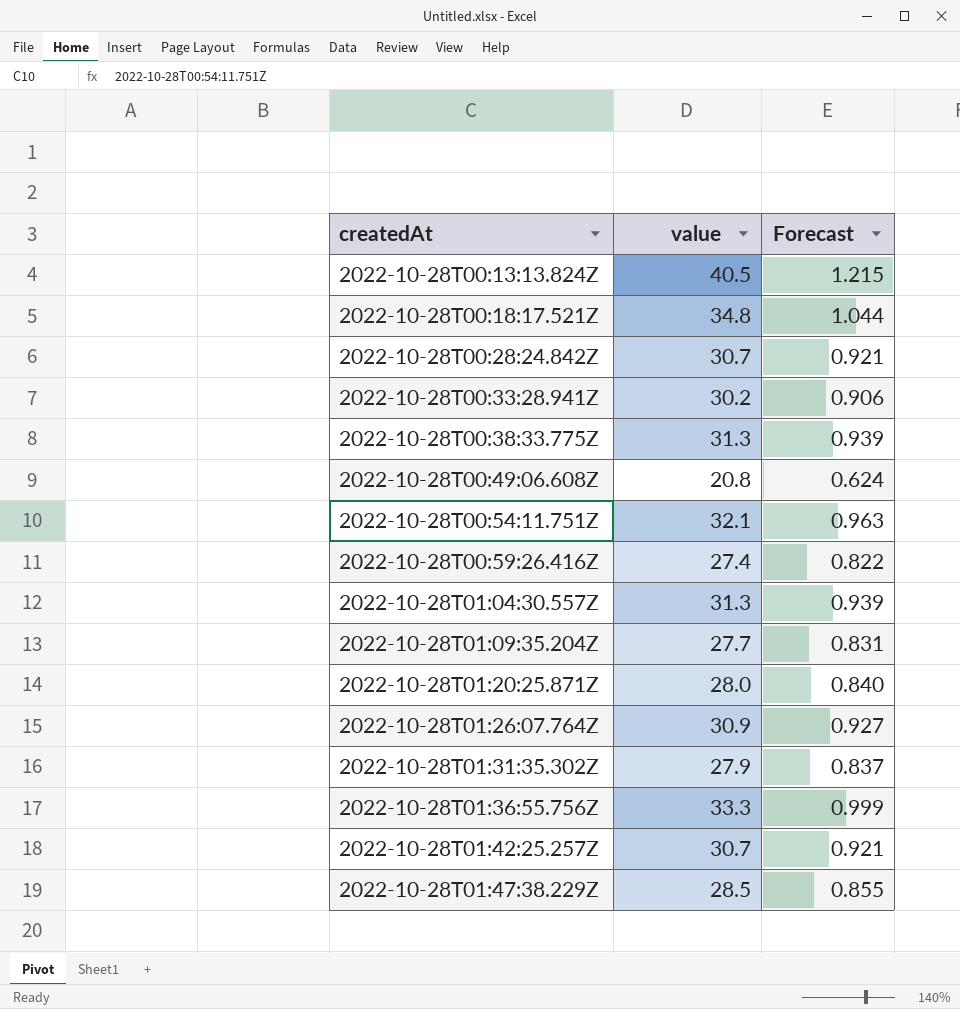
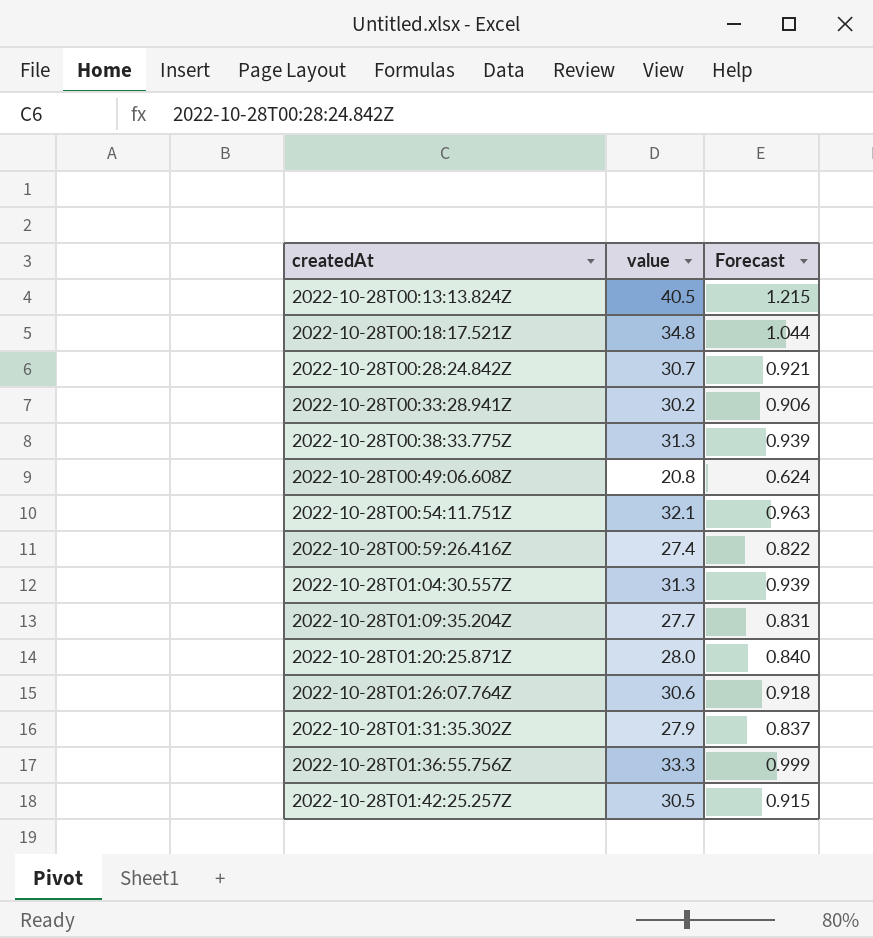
row 2022-10-28T01:47:38.229Z: 28.5 | 0.855 -> none
2022-10-28T01:26:07.764Z | value: 30.9 -> 30.6
2022-10-28T01:26:07.764Z | Forecast: 0.927 -> 0.918
2022-10-28T01:42:25.257Z | value: 30.7 -> 30.5
2022-10-28T01:42:25.257Z | Forecast: 0.921 -> 0.915

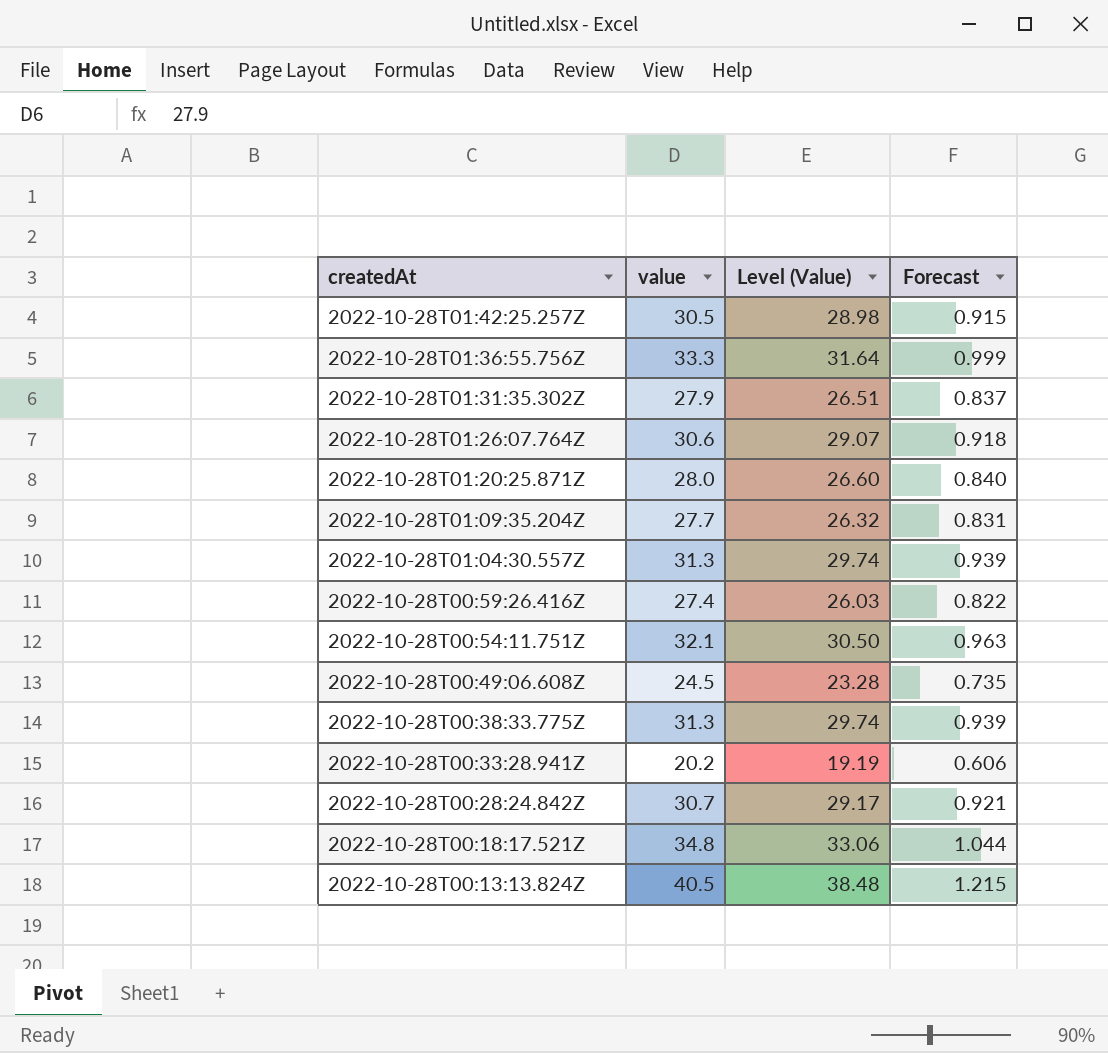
row order: createdAt ascending -> createdAt descending
column Level (Value) | formula: none -> [value] * 0.95
2022-10-28T00:49:06.608Z | value: 20.8 -> 24.5
2022-10-28T00:49:06.608Z | Forecast: 0.624 -> 0.735
2022-10-28T00:33:28.941Z | value: 30.2 -> 20.2
2022-10-28T00:33:28.941Z | Forecast: 0.906 -> 0.606

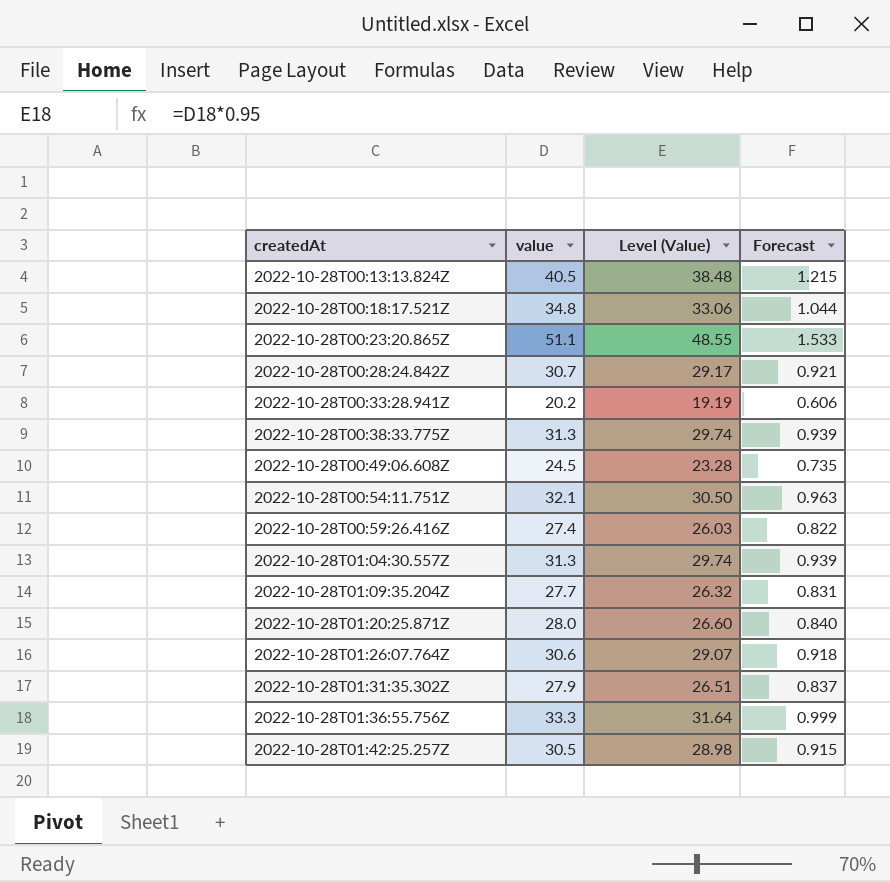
row order: createdAt descending -> createdAt ascending
row 2022-10-28T00:23:20.865Z: none -> 51.1 | 48.55 | 1.533

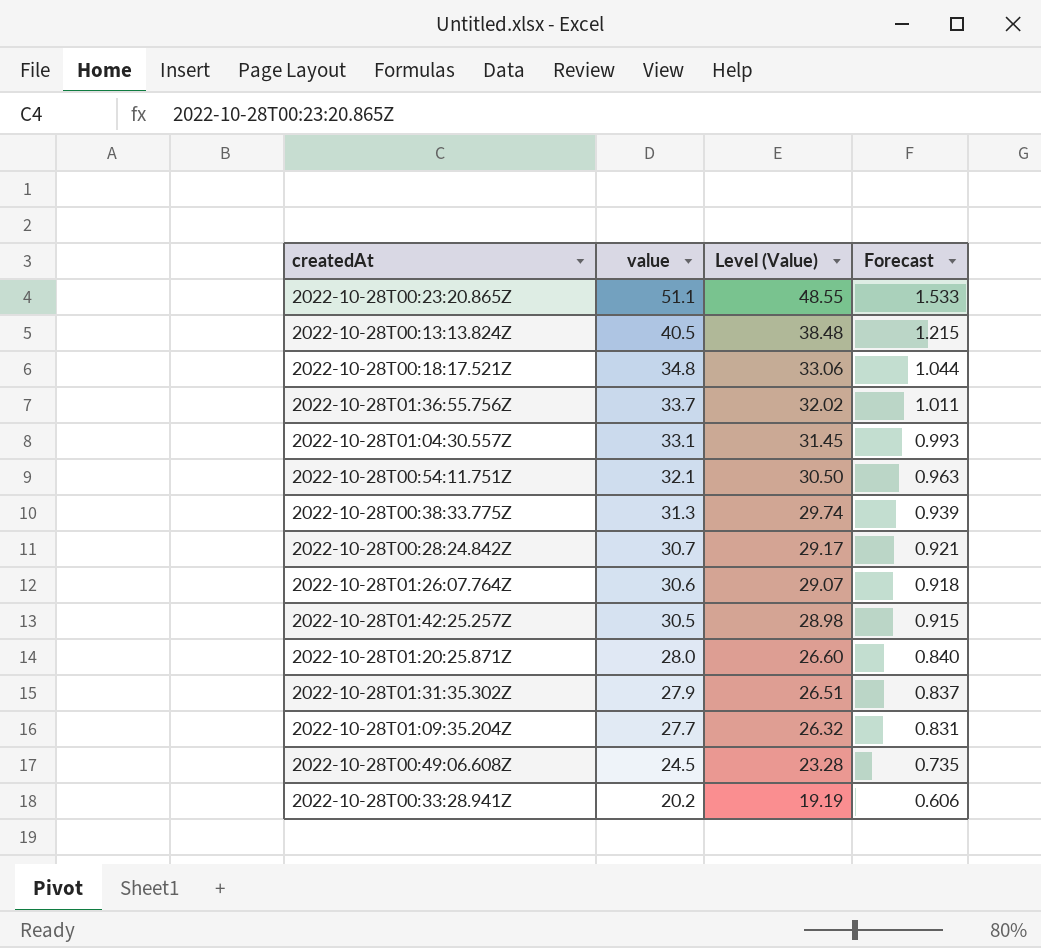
row order: createdAt ascending -> value descending
row 2022-10-28T00:59:26.416Z: 27.4 | 26.03 | 0.822 -> none
2022-10-28T01:36:55.756Z | value: 33.3 -> 33.7
2022-10-28T01:36:55.756Z | Level (Value): 31.64 -> 32.02
2022-10-28T01:36:55.756Z | Forecast: 0.999 -> 1.011
2022-10-28T01:04:30.557Z | value: 31.3 -> 33.1
2022-10-28T01:04:30.557Z | Level (Value): 29.74 -> 31.45
2022-10-28T01:04:30.557Z | Forecast: 0.939 -> 0.993

